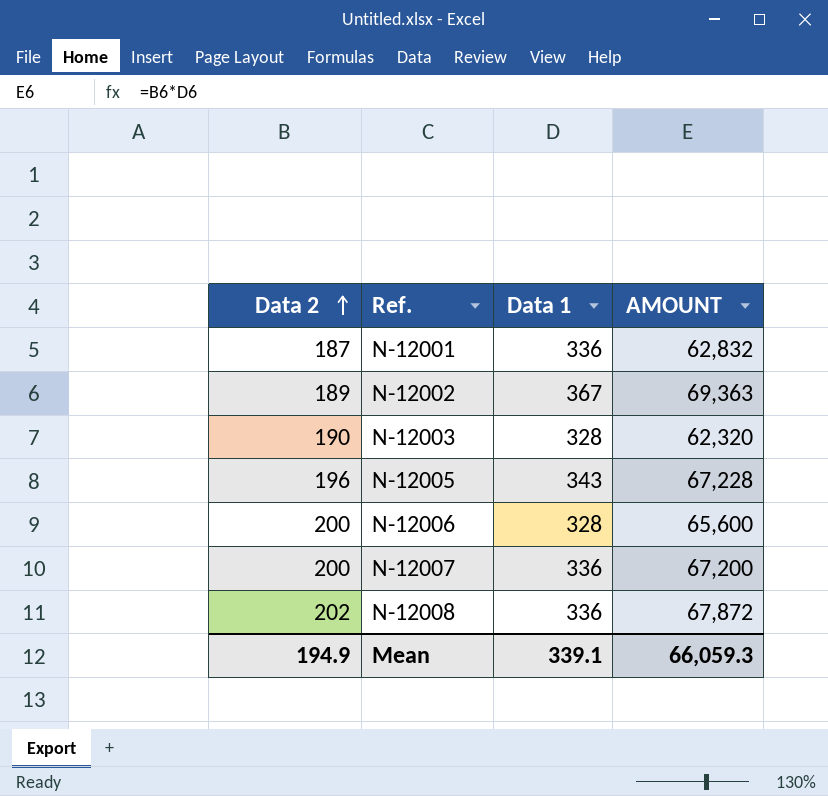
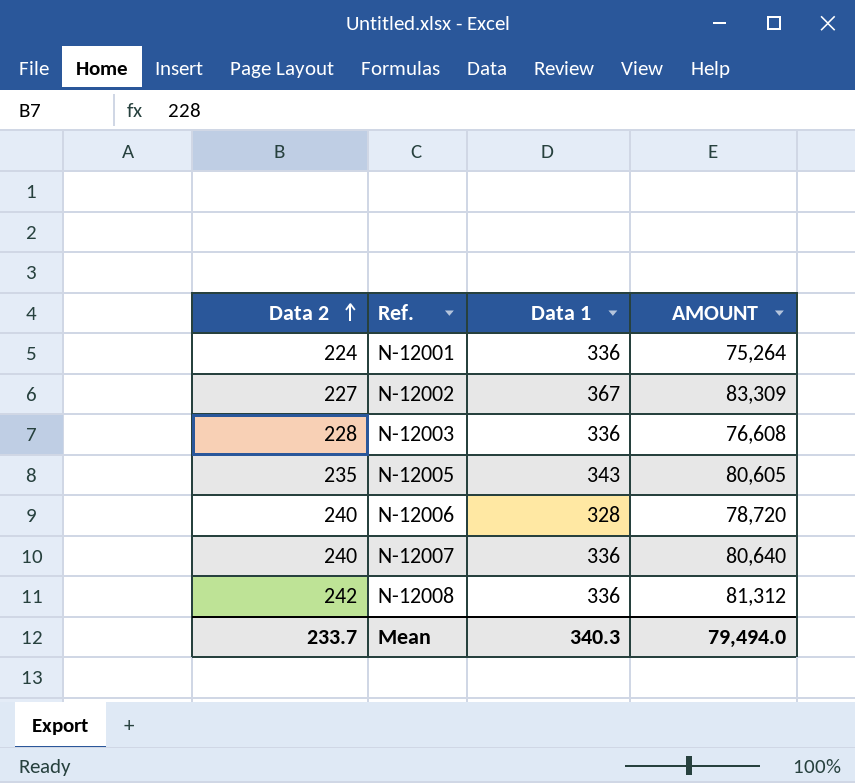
N-12001 | Data 2: 187 -> 224
N-12001 | AMOUNT: 62,832 -> 75,264
N-12002 | Data 2: 189 -> 227
N-12002 | AMOUNT: 69,363 -> 83,309
N-12003 | Data 2: 190 -> 228
N-12003 | Data 1: 328 -> 336
N-12003 | AMOUNT: 62,320 -> 76,608
N-12005 | Data 2: 196 -> 235
N-12005 | AMOUNT: 67,228 -> 80,605
N-12006 | Data 2: 200 -> 240
N-12006 | AMOUNT: 65,600 -> 78,720
N-12007 | Data 2: 200 -> 240
N-12007 | AMOUNT: 67,200 -> 80,640
N-12008 | Data 2: 202 -> 242
N-12008 | AMOUNT: 67,872 -> 81,312
Mean | Data 2: 194.9 -> 233.7
Mean | Data 1: 339.1 -> 340.3
Mean | AMOUNT: 66,059.3 -> 79,494.0

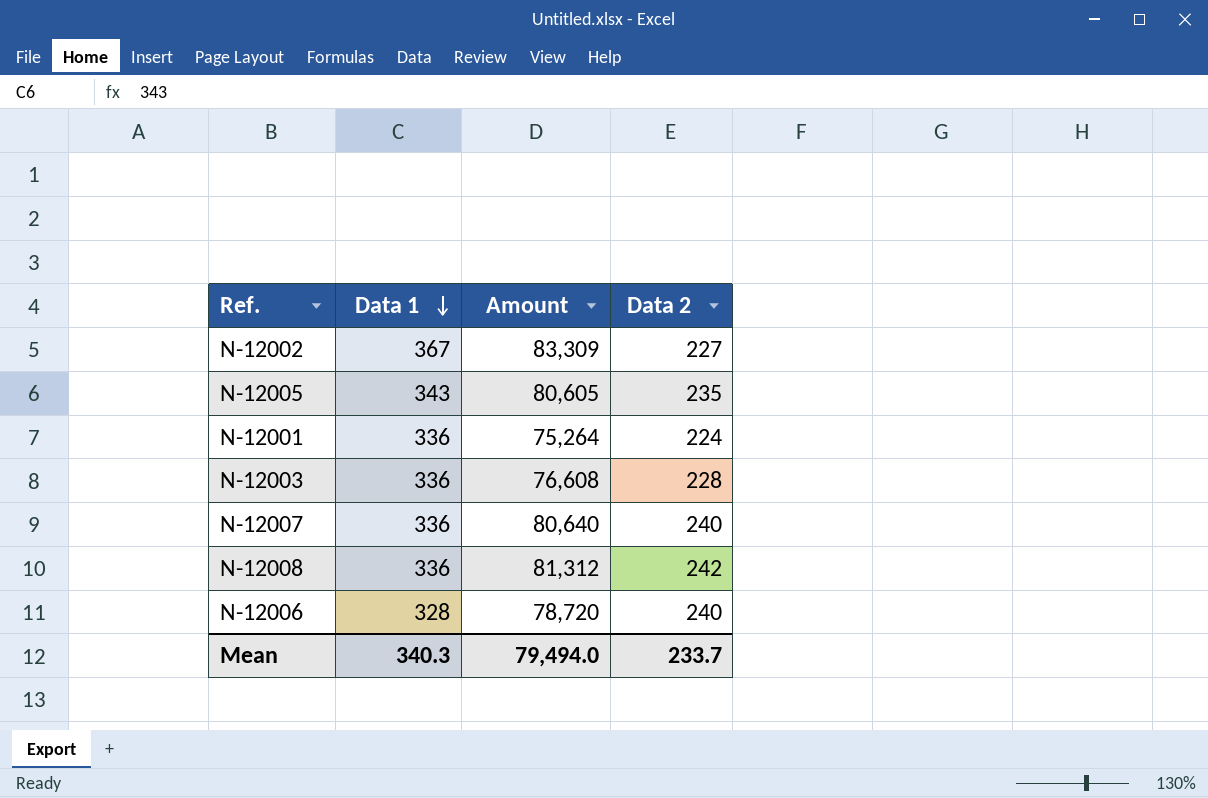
row order: Data 2 ascending -> Data 1 descending
column name: AMOUNT -> Amount
column Data 2 | position: 1 -> 4

